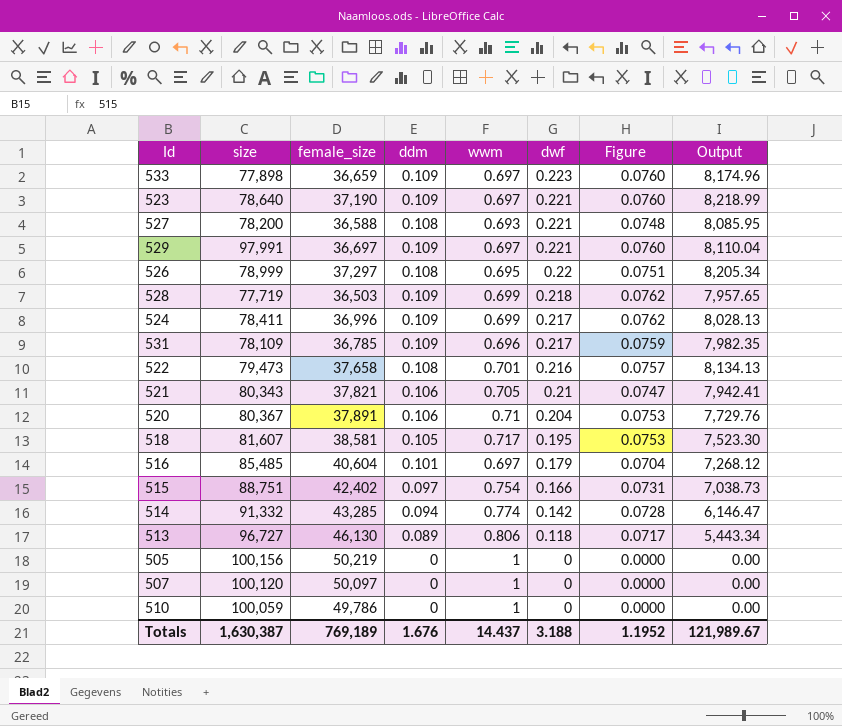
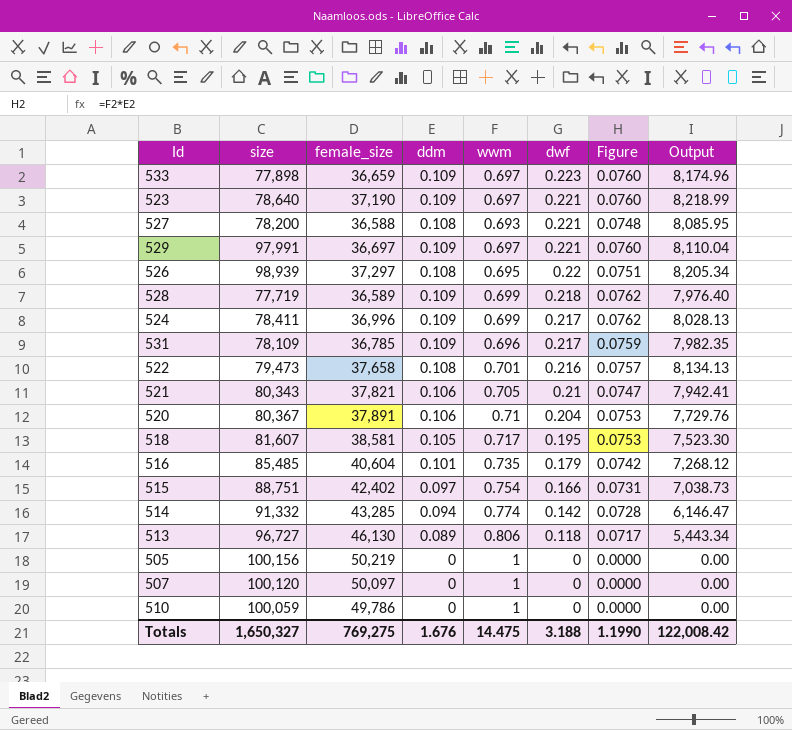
526 | size: 78,999 -> 98,939
528 | female_size: 36,503 -> 36,589
528 | Output: 7,957.65 -> 7,976.40
516 | wwm: 0.697 -> 0.735
516 | Figure: 0.0704 -> 0.0742
Totals | size: 1,630,387 -> 1,650,327
Totals | female_size: 769,189 -> 769,275
Totals | wwm: 14.437 -> 14.475
Totals | Figure: 1.1952 -> 1.1990
Totals | Output: 121,989.67 -> 122,008.42

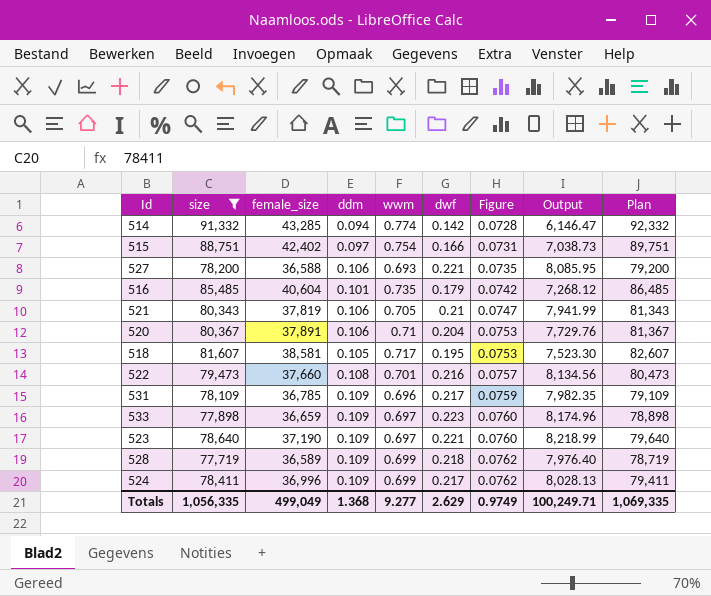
filter: none -> size <= 91,332
row order: dwf descending -> Figure ascending
column Plan | formula: none -> [size] + 1000
527 | ddm: 0.108 -> 0.106
527 | Figure: 0.0748 -> 0.0735
521 | female_size: 37,821 -> 37,819
521 | Output: 7,942.41 -> 7,941.99
522 | female_size: 37,658 -> 37,660
522 | Output: 8,134.13 -> 8,134.56
Totals | size: 1,650,327 -> 1,056,335
Totals | female_size: 769,275 -> 499,049
Totals | ddm: 1.676 -> 1.368
Totals | wwm: 14.475 -> 9.277
Totals | dwf: 3.188 -> 2.629
Totals | Figure: 1.1990 -> 0.9749
Totals | Output: 122,008.42 -> 100,249.71

